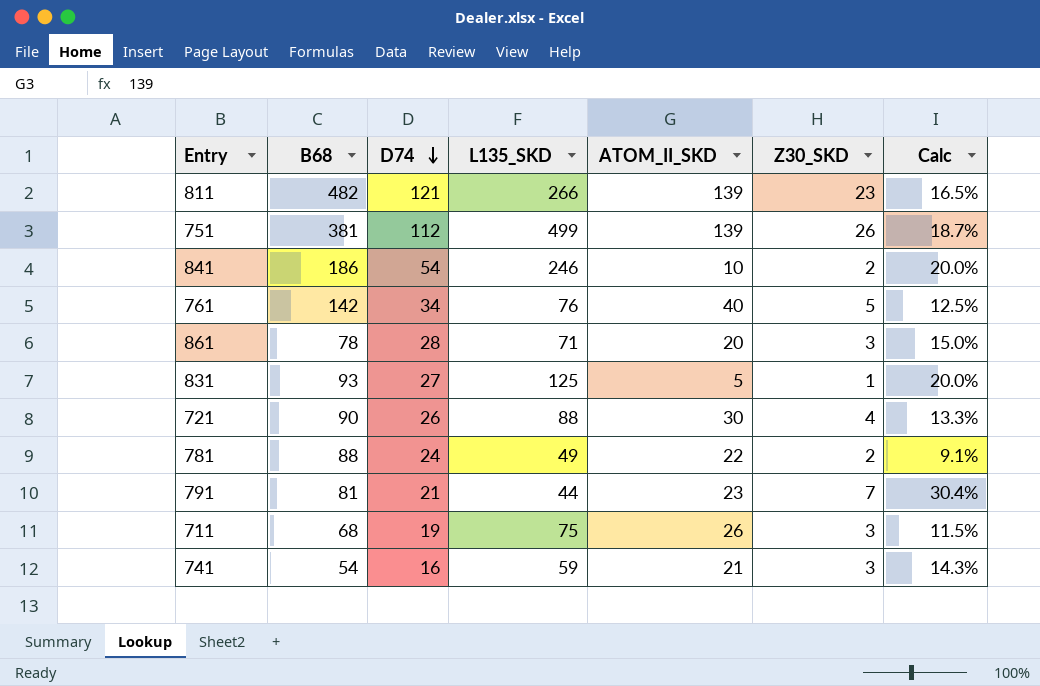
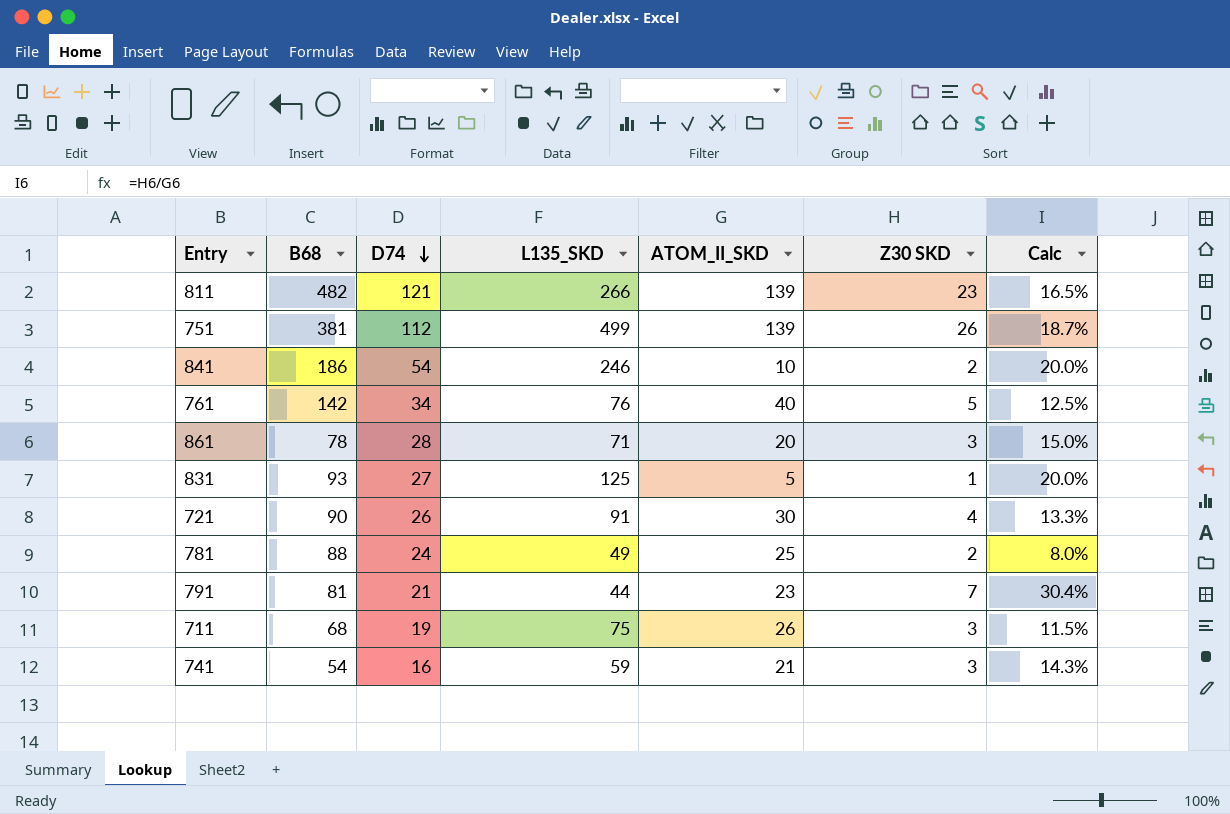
column name: Z30_SKD -> Z30 SKD
721 | L135_SKD: 88 -> 91
781 | ATOM_II_SKD: 22 -> 25
781 | Calc: 9.1% -> 8.0%

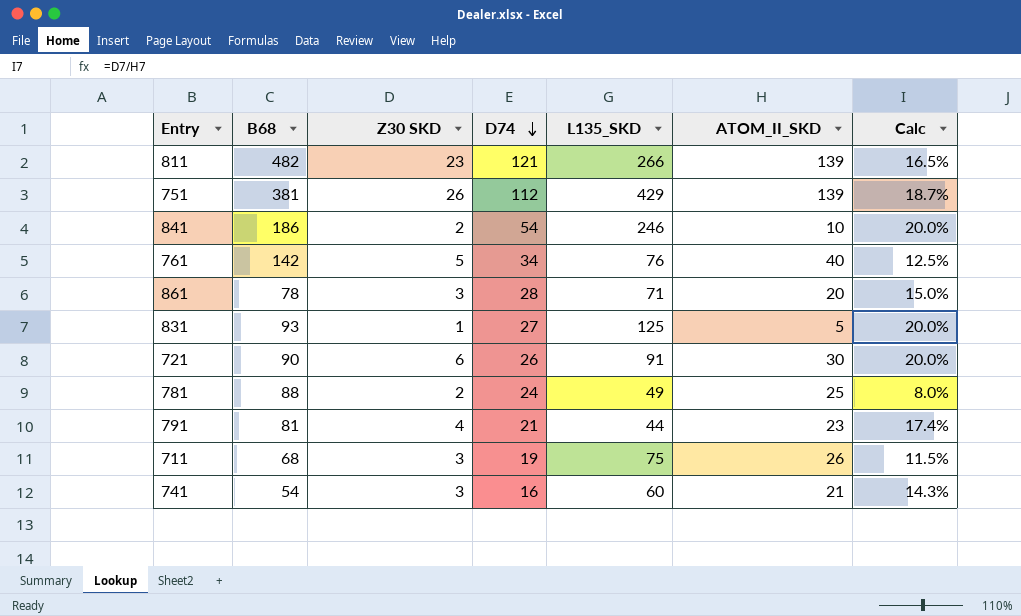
column Z30 SKD | position: 6 -> 3
751 | L135_SKD: 499 -> 429
721 | Z30 SKD: 4 -> 6
721 | Calc: 13.3% -> 20.0%
791 | Z30 SKD: 7 -> 4
791 | Calc: 30.4% -> 17.4%
741 | L135_SKD: 59 -> 60

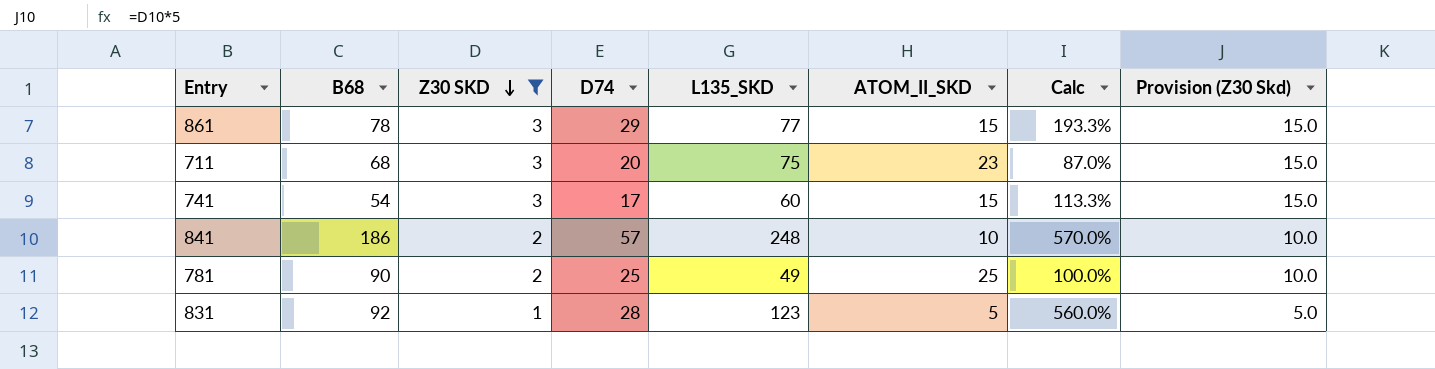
filter: none -> Z30 SKD <= 3
row order: D74 descending -> Z30 SKD descending
column Calc | formula: [Z30 SKD] / [ATOM_II_SKD] -> [D74] / [ATOM_II_SKD]
column Provision (Z30 Skd) | formula: none -> [Z30 SKD] * 5
861 | D74: 28 -> 29
861 | L135_SKD: 71 -> 77
861 | ATOM_II_SKD: 20 -> 15
711 | D74: 19 -> 20
711 | ATOM_II_SKD: 26 -> 23
741 | D74: 16 -> 17
741 | ATOM_II_SKD: 21 -> 15
841 | D74: 54 -> 57
841 | L135_SKD: 246 -> 248
781 | B68: 88 -> 90
781 | D74: 24 -> 25
831 | B68: 93 -> 92
831 | D74: 27 -> 28
831 | L135_SKD: 125 -> 123

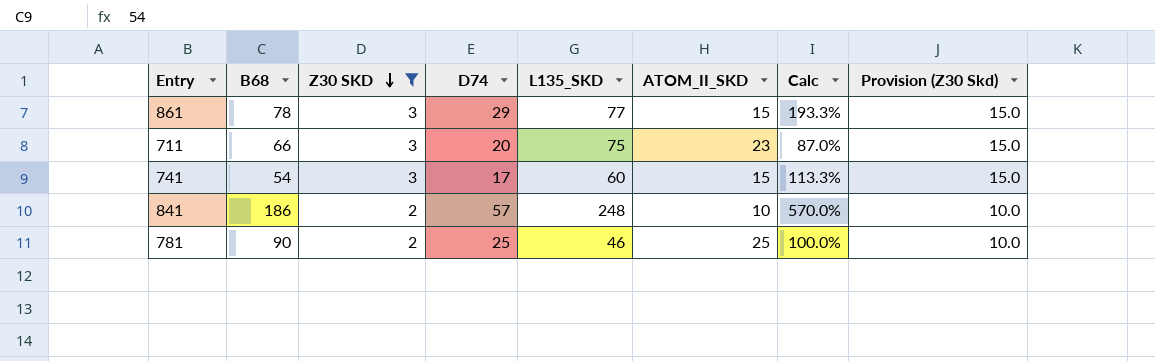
row 831: 92 | 1 | 28 | 123 | 5 | 560.0% | 5.0 -> none
711 | B68: 68 -> 66
781 | L135_SKD: 49 -> 46

